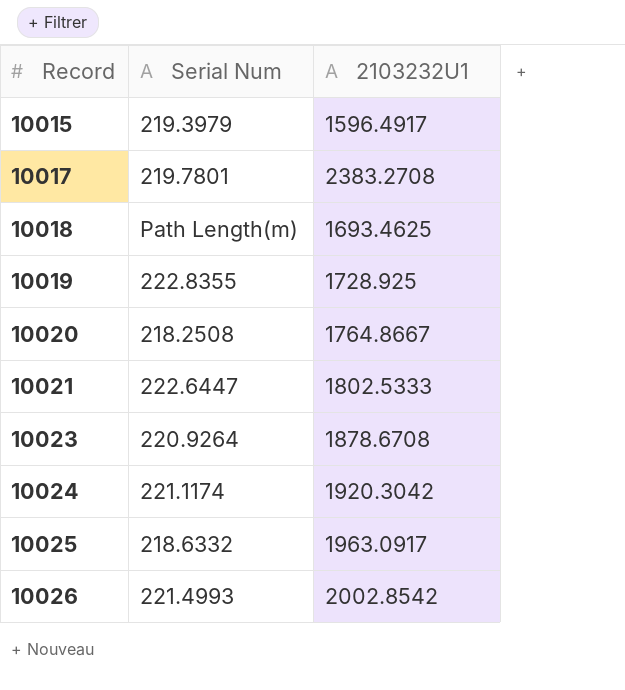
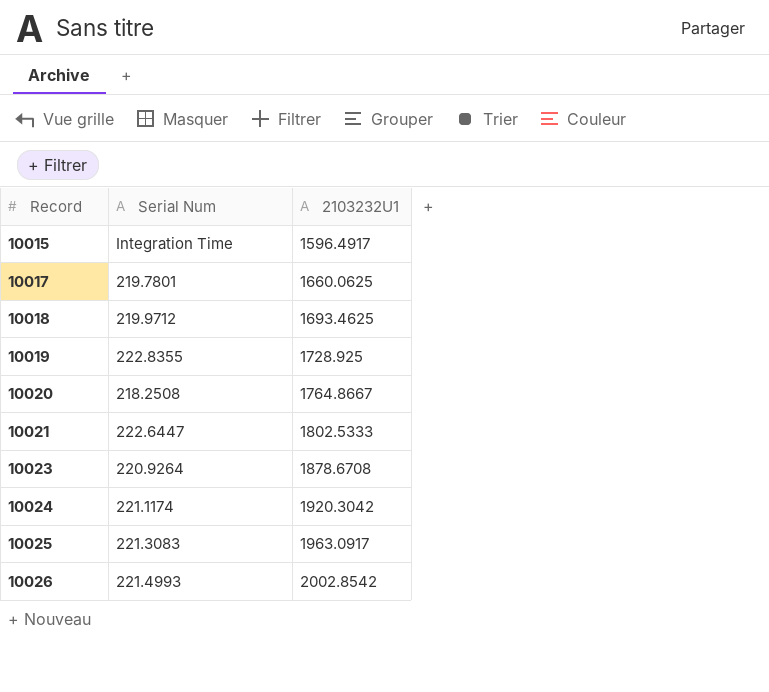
10015 | Serial Num: 219.3979 -> Integration Time
10017 | 2103232U1: 2383.2708 -> 1660.0625
10018 | Serial Num: Path Length(m) -> 219.9712
10025 | Serial Num: 218.6332 -> 221.3083

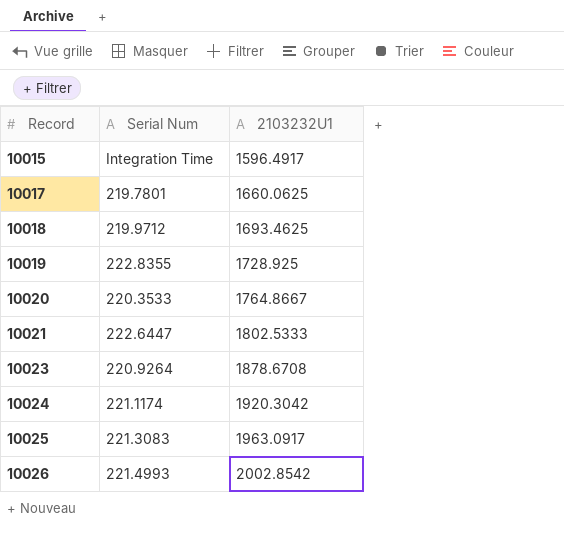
10020 | Serial Num: 218.2508 -> 220.3533

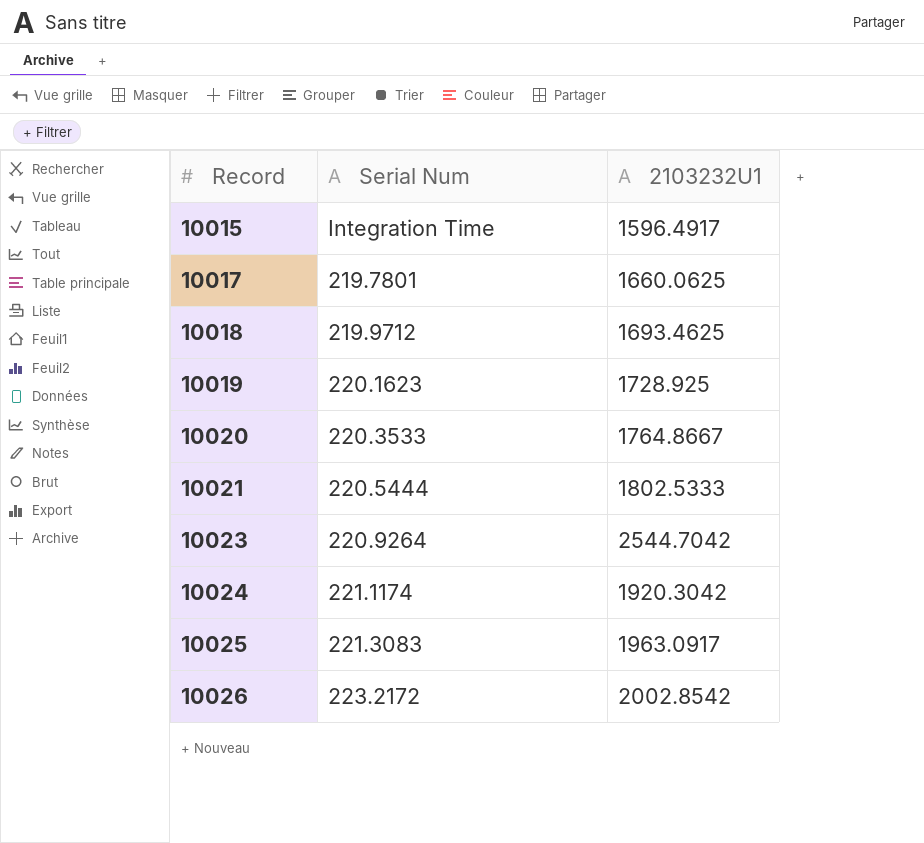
10019 | Serial Num: 222.8355 -> 220.1623
10021 | Serial Num: 222.6447 -> 220.5444
10023 | 2103232U1: 1878.6708 -> 2544.7042
10026 | Serial Num: 221.4993 -> 223.2172

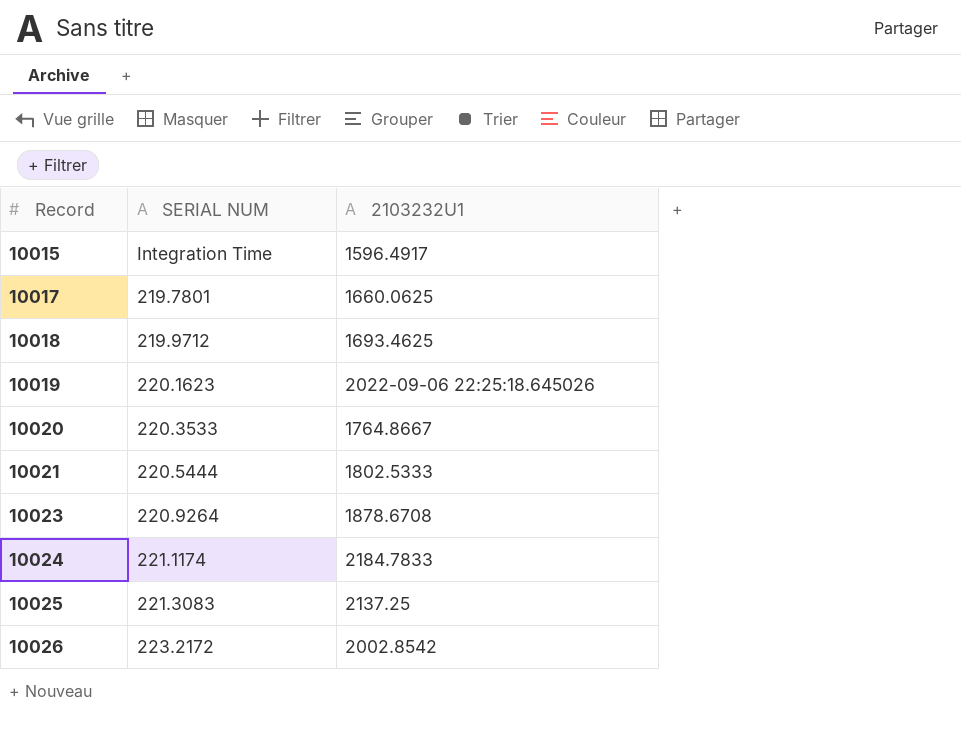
column name: Serial Num -> SERIAL NUM
10019 | 2103232U1: 1728.925 -> 2022-09-06 22:25:18.645026
10023 | 2103232U1: 2544.7042 -> 1878.6708
10024 | 2103232U1: 1920.3042 -> 2184.7833
10025 | 2103232U1: 1963.0917 -> 2137.25

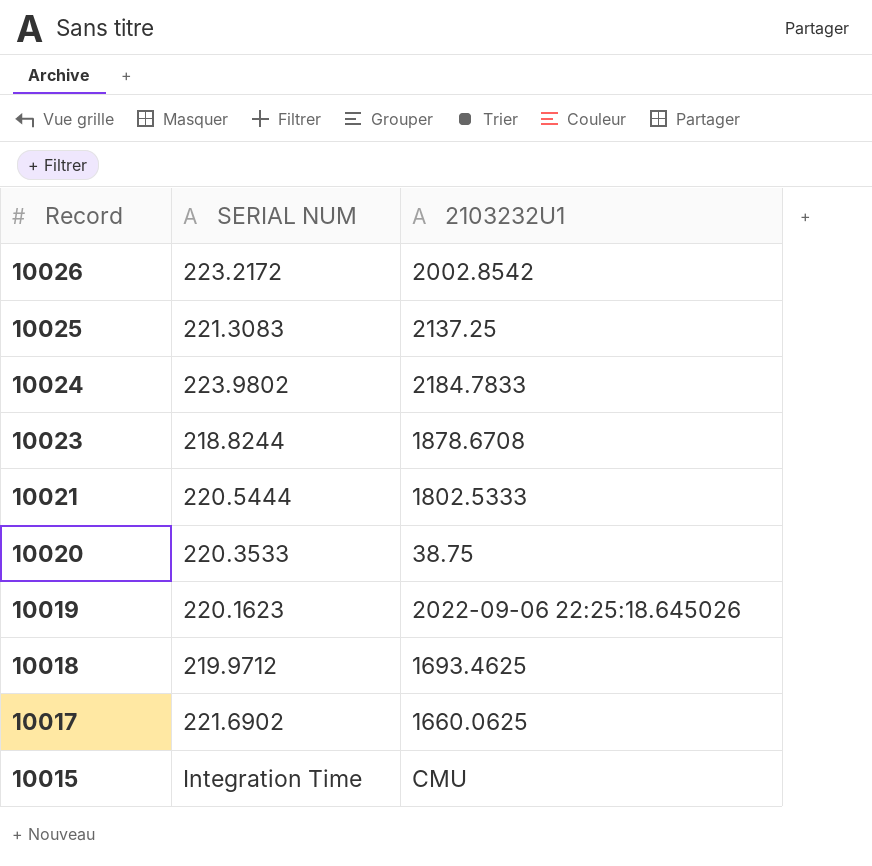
row order: Record ascending -> Record descending
10024 | SERIAL NUM: 221.1174 -> 223.9802
10023 | SERIAL NUM: 220.9264 -> 218.8244
10020 | 2103232U1: 1764.8667 -> 38.75
10017 | SERIAL NUM: 219.7801 -> 221.6902
10015 | 2103232U1: 1596.4917 -> CMU

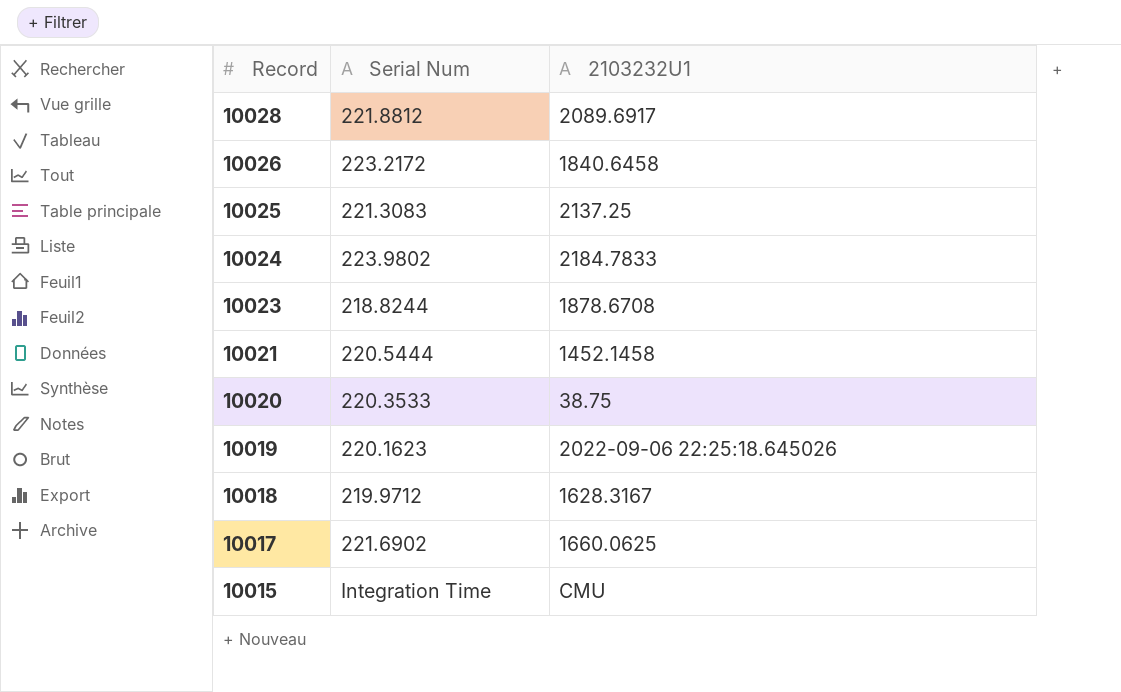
column name: SERIAL NUM -> Serial Num
row 10028: none -> 221.8812 | 2089.6917
10026 | 2103232U1: 2002.8542 -> 1840.6458
10021 | 2103232U1: 1802.5333 -> 1452.1458
10018 | 2103232U1: 1693.4625 -> 1628.3167

